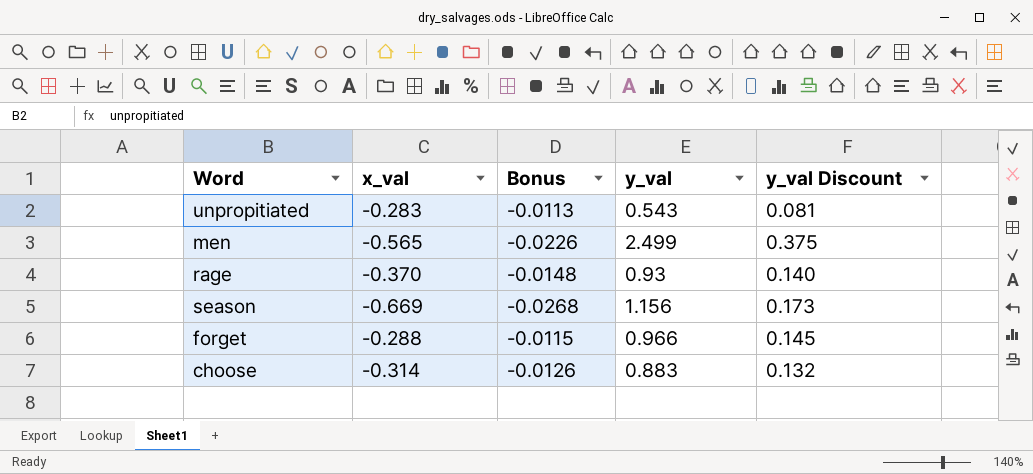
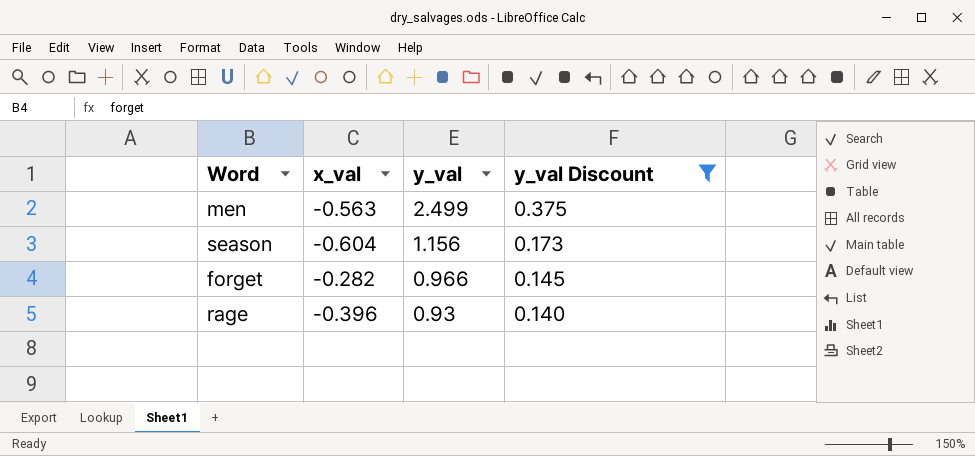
filter: none -> y_val Discount >= 0.140
row order: none -> y_val descending
column Bonus | formula: [x_val] * 0.04 -> none
men | x_val: -0.565 -> -0.563
season | x_val: -0.669 -> -0.604
forget | x_val: -0.288 -> -0.282
rage | x_val: -0.370 -> -0.396

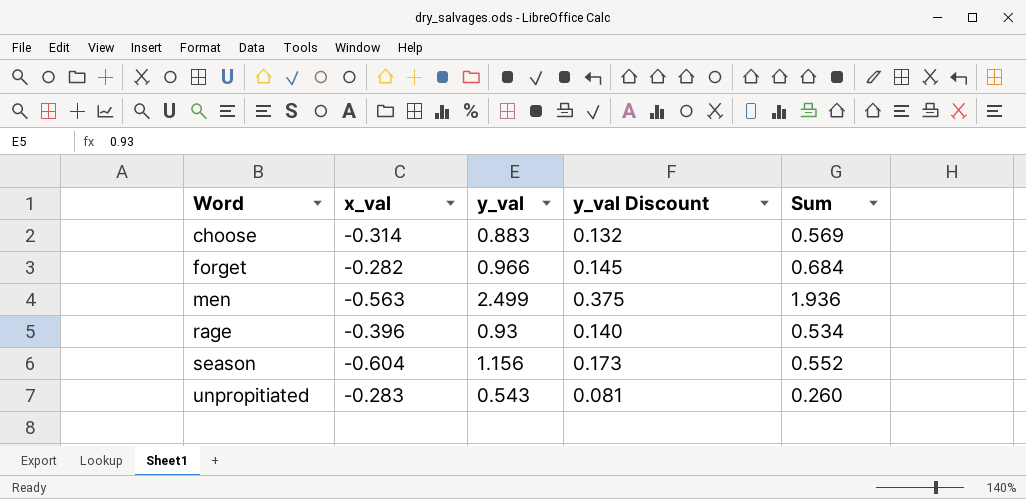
filter: y_val Discount >= 0.140 -> none
row order: y_val descending -> Word ascending
column Sum | formula: none -> [x_val] + [y_val]

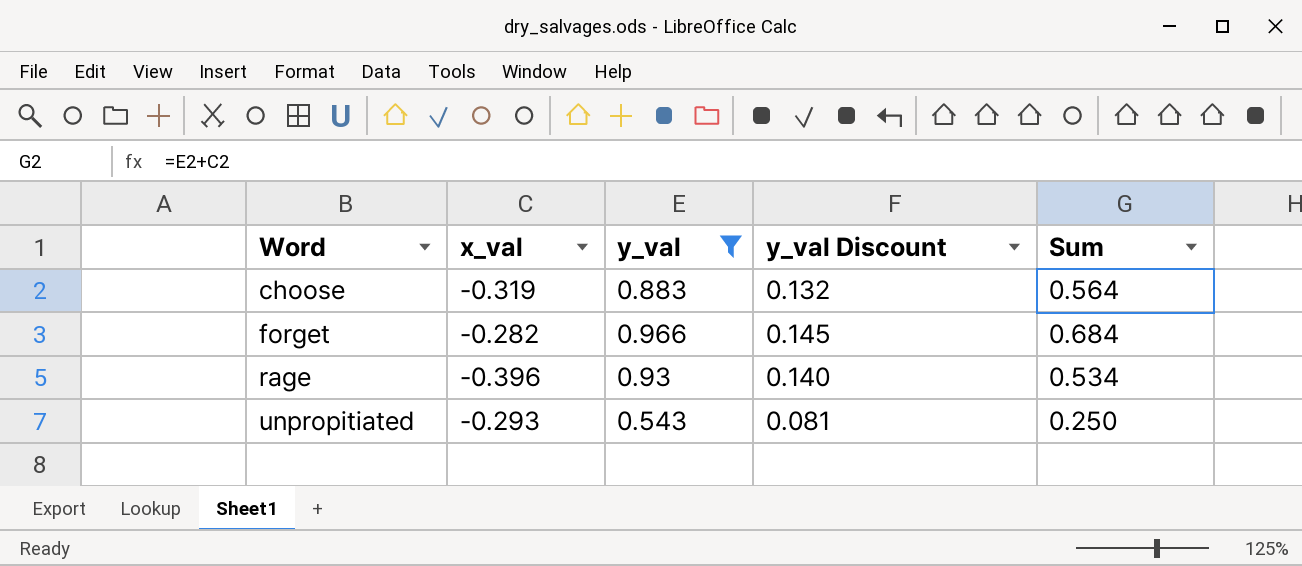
filter: none -> y_val <= 0.966
choose | x_val: -0.314 -> -0.319
choose | Sum: 0.569 -> 0.564
unpropitiated | x_val: -0.283 -> -0.293
unpropitiated | Sum: 0.260 -> 0.250

